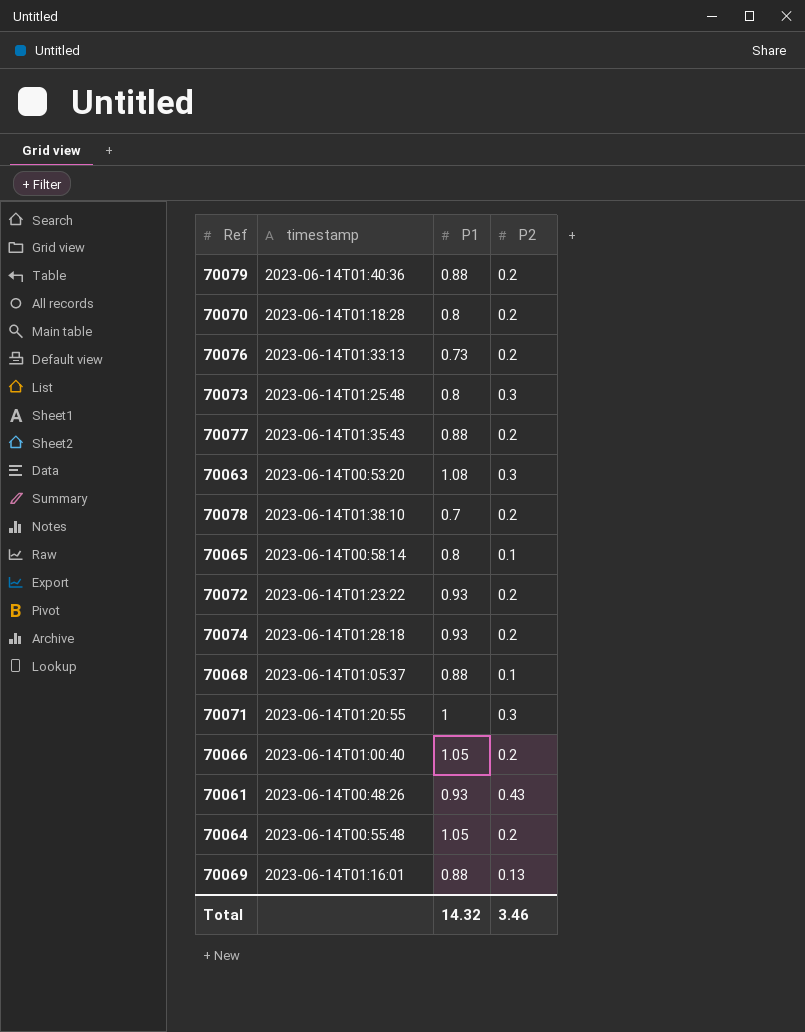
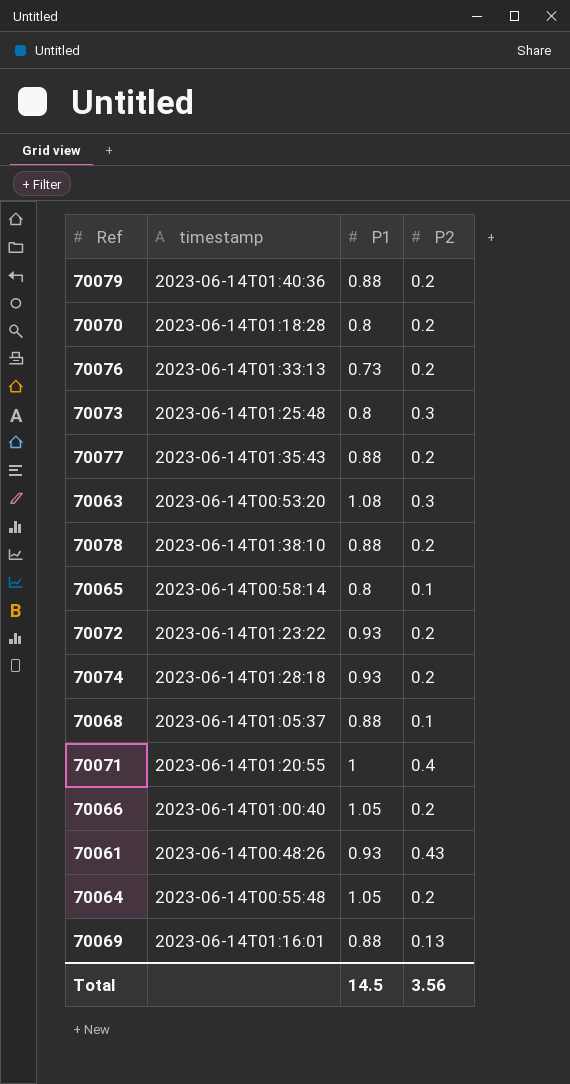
70078 | P1: 0.7 -> 0.88
70071 | P2: 0.3 -> 0.4
Total | P1: 14.32 -> 14.5
Total | P2: 3.46 -> 3.56

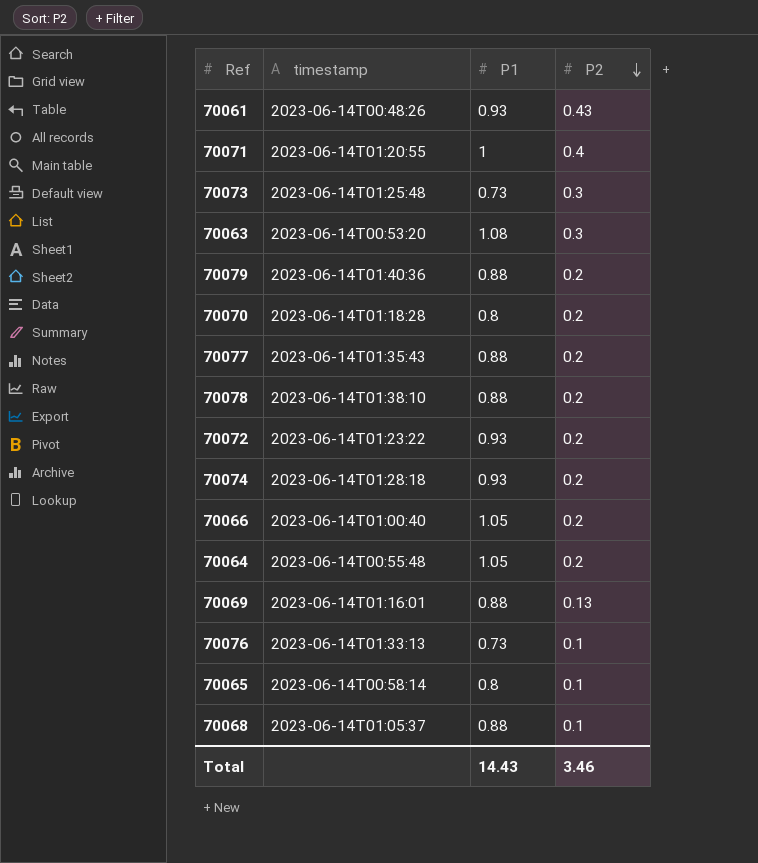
row order: none -> P2 descending
70073 | P1: 0.8 -> 0.73
70076 | P2: 0.2 -> 0.1
Total | P1: 14.5 -> 14.43
Total | P2: 3.56 -> 3.46

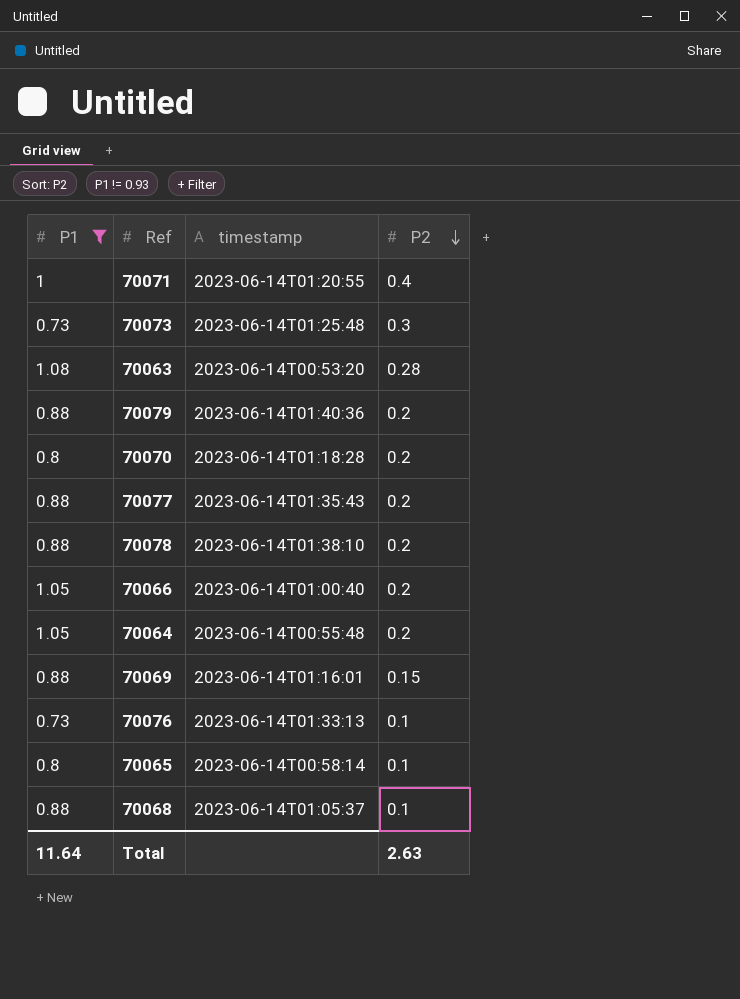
filter: none -> P1 != 0.93
column P1 | position: 3 -> 1
70063 | P2: 0.3 -> 0.28
70069 | P2: 0.13 -> 0.15
Total | P1: 14.43 -> 11.64
Total | P2: 3.46 -> 2.63

